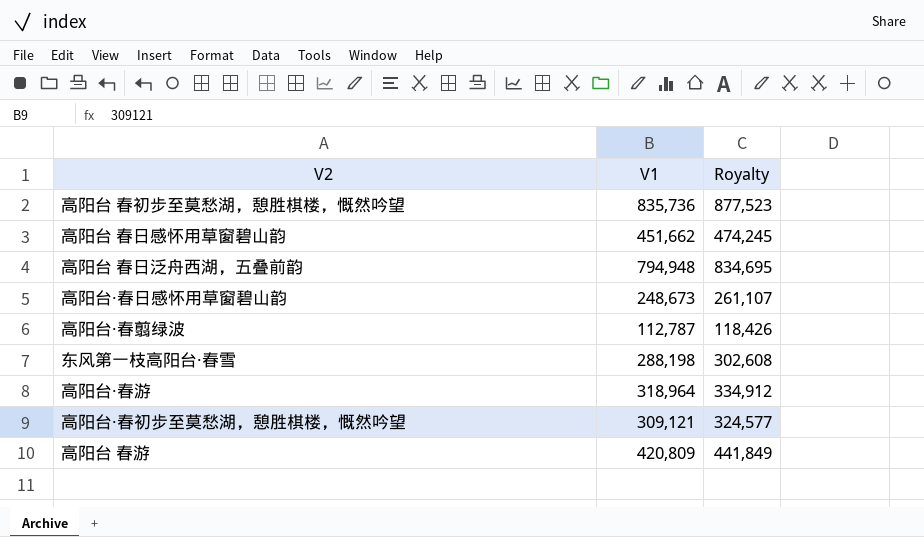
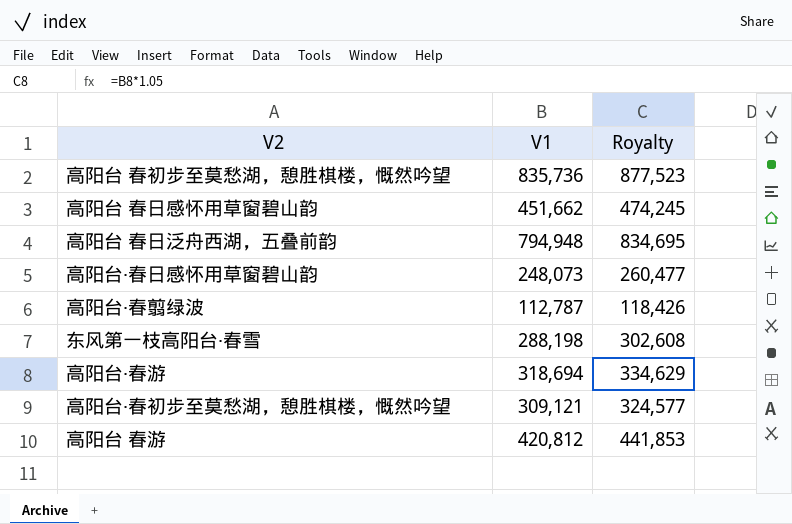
高阳台·春日感怀用草窗碧山韵 | V1: 248,673 -> 248,073
高阳台·春日感怀用草窗碧山韵 | Royalty: 261,107 -> 260,477
高阳台·春游 | V1: 318,964 -> 318,694
高阳台·春游 | Royalty: 334,912 -> 334,629
高阳台 春游 | V1: 420,809 -> 420,812
高阳台 春游 | Royalty: 441,849 -> 441,853

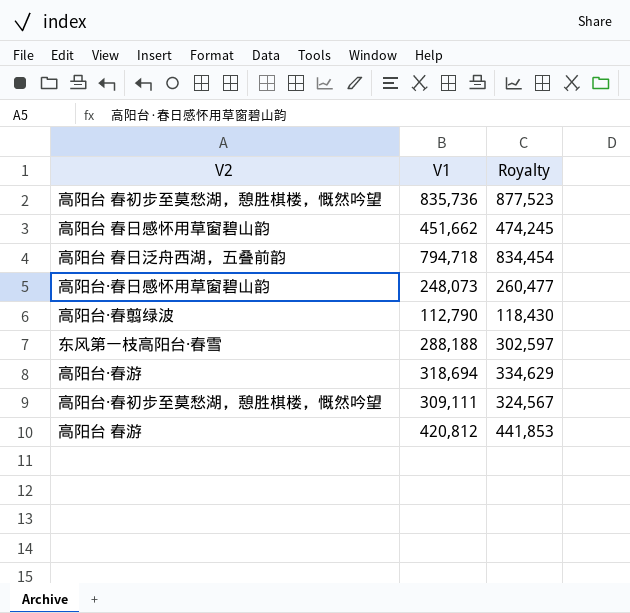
高阳台 春日泛舟西湖，五叠前韵 | V1: 794,948 -> 794,718
高阳台 春日泛舟西湖，五叠前韵 | Royalty: 834,695 -> 834,454
高阳台·春翦绿波 | V1: 112,787 -> 112,790
高阳台·春翦绿波 | Royalty: 118,426 -> 118,430
东风第一枝高阳台·春雪 | V1: 288,198 -> 288,188
东风第一枝高阳台·春雪 | Royalty: 302,608 -> 302,597
高阳台·春初步至莫愁湖，憩胜棋楼，慨然吟望 | V1: 309,121 -> 309,111
高阳台·春初步至莫愁湖，憩胜棋楼，慨然吟望 | Royalty: 324,577 -> 324,567

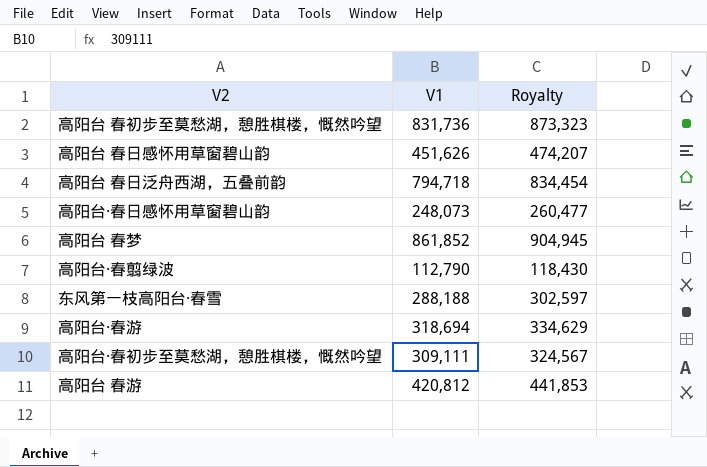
高阳台 春初步至莫愁湖，憩胜棋楼，慨然吟望 | V1: 835,736 -> 831,736
高阳台 春初步至莫愁湖，憩胜棋楼，慨然吟望 | Royalty: 877,523 -> 873,323
高阳台 春日感怀用草窗碧山韵 | V1: 451,662 -> 451,626
高阳台 春日感怀用草窗碧山韵 | Royalty: 474,245 -> 474,207
row 高阳台 春梦: none -> 861,852 | 904,945

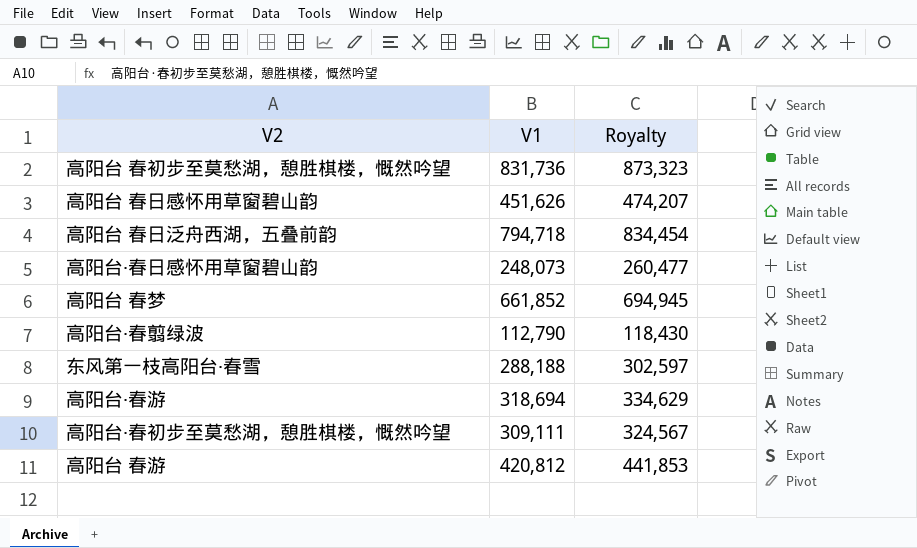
高阳台 春梦 | V1: 861,852 -> 661,852
高阳台 春梦 | Royalty: 904,945 -> 694,945

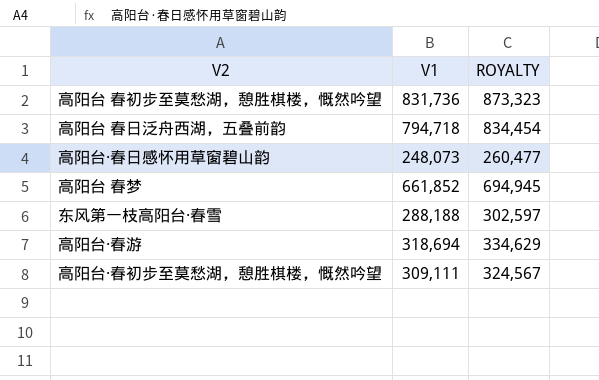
column name: Royalty -> ROYALTY
row 高阳台 春日感怀用草窗碧山韵: 451,626 | 474,207 -> none
row 高阳台·春翦绿波: 112,790 | 118,430 -> none
row 高阳台 春游: 420,812 | 441,853 -> none

